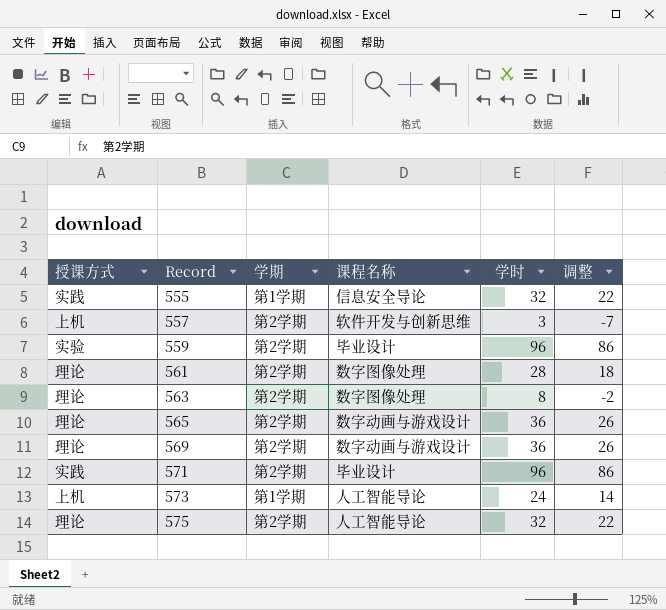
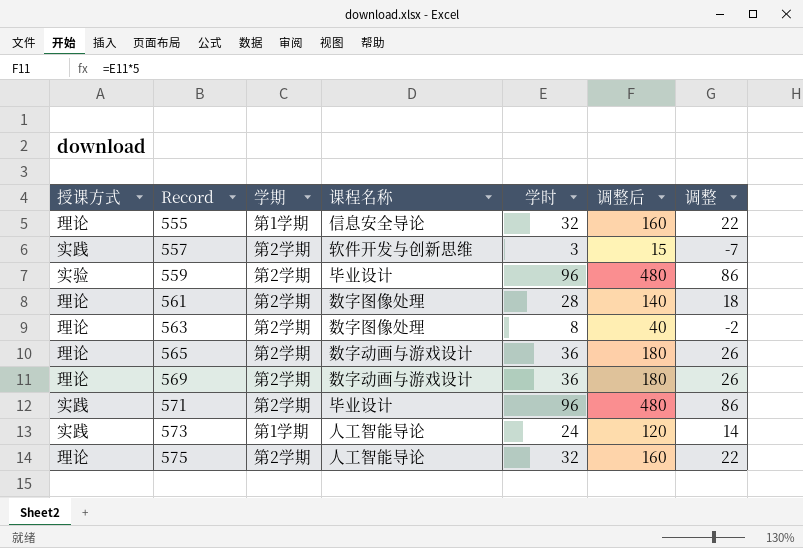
column 调整后 | formula: none -> [学时] * 5
555 | 授课方式: 实践 -> 理论
557 | 授课方式: 上机 -> 实践
573 | 授课方式: 上机 -> 实践

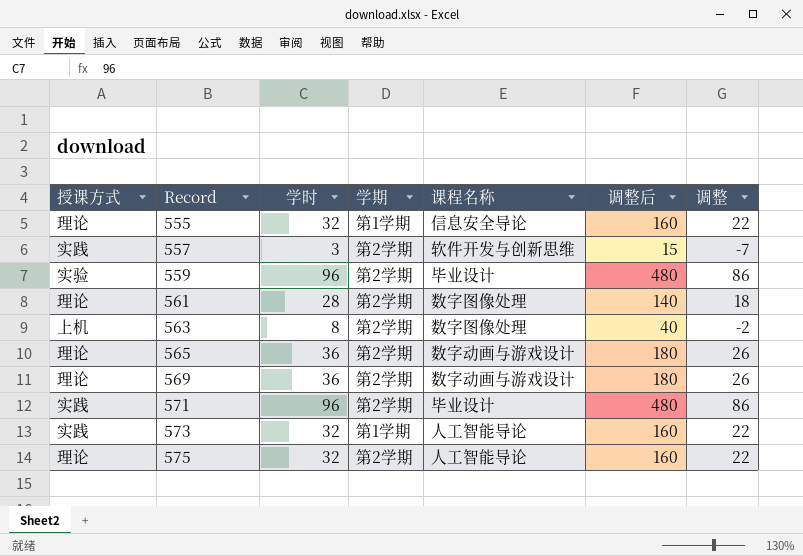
column 学时 | position: 5 -> 3
563 | 授课方式: 理论 -> 上机
573 | 学时: 24 -> 32
573 | 调整后: 120 -> 160
573 | 调整: 14 -> 22

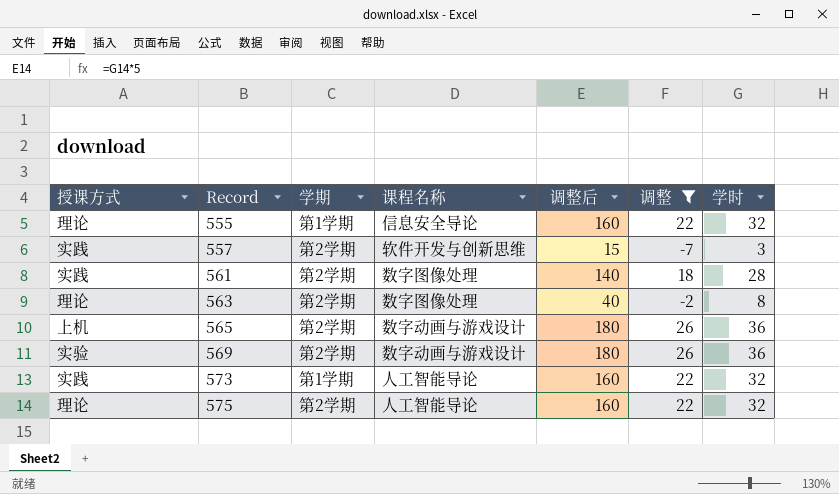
filter: none -> 调整 != 86
column 学时 | position: 3 -> 7
561 | 授课方式: 理论 -> 实践
563 | 授课方式: 上机 -> 理论
565 | 授课方式: 理论 -> 上机
569 | 授课方式: 理论 -> 实验

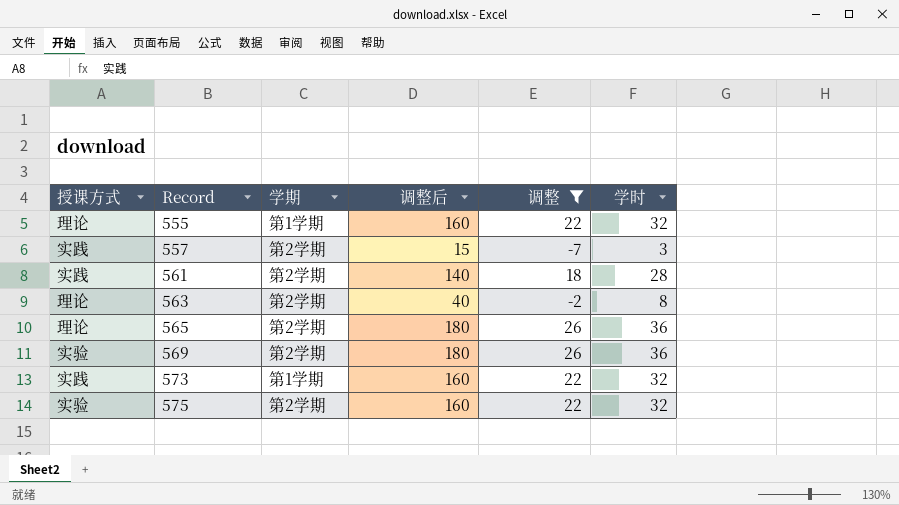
column 课程名称 | position: 4 -> none
565 | 授课方式: 上机 -> 理论
575 | 授课方式: 理论 -> 实验

